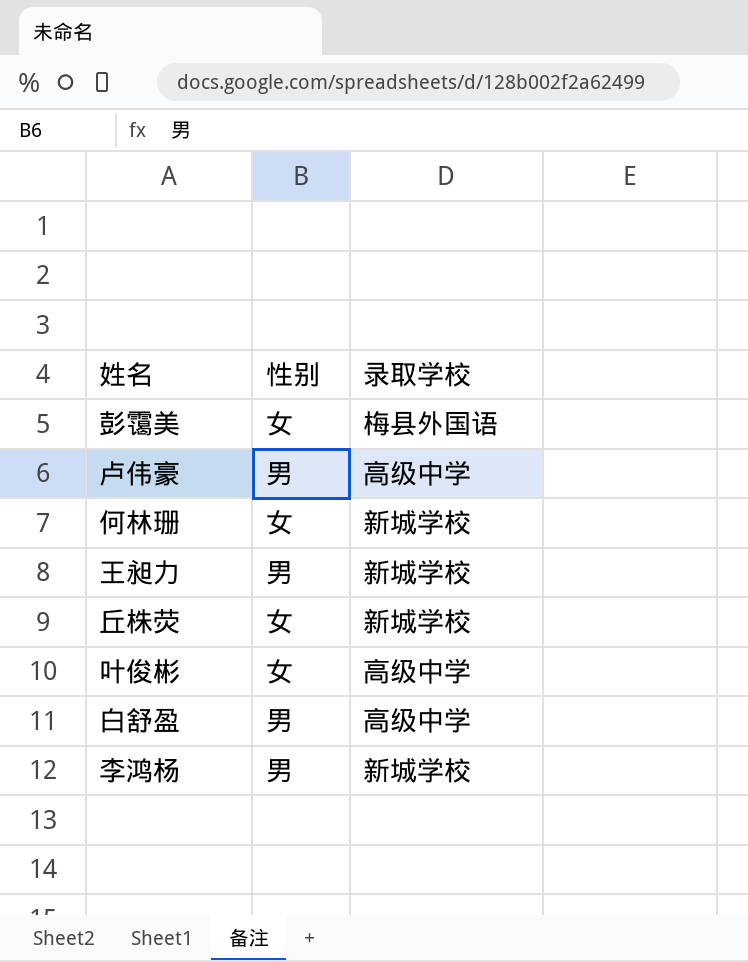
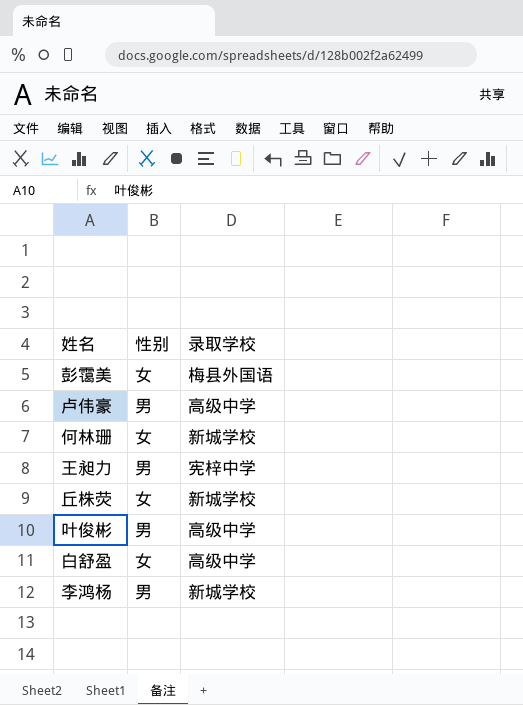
王昶力 | 录取学校: 新城学校 -> 宪梓中学
叶俊彬 | 性别: 女 -> 男
白舒盈 | 性别: 男 -> 女

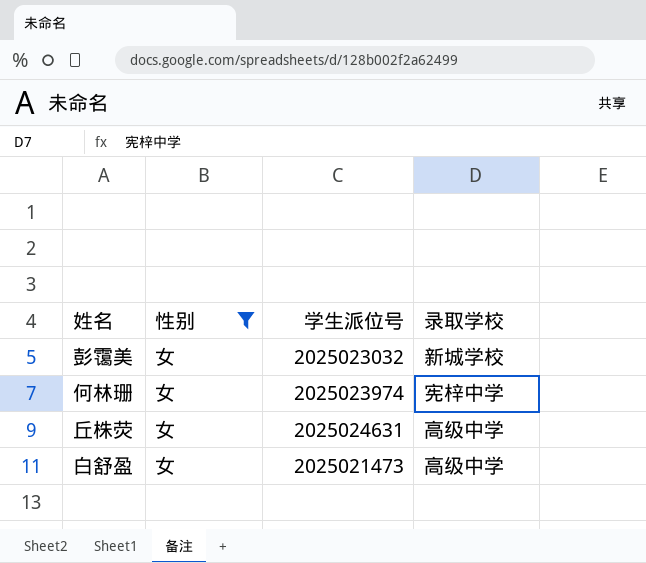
filter: none -> 性别 = 女
column 学生派位号 | position: none -> 3
彭霭美 | 录取学校: 梅县外国语 -> 新城学校
何林珊 | 录取学校: 新城学校 -> 宪梓中学
丘株荧 | 录取学校: 新城学校 -> 高级中学

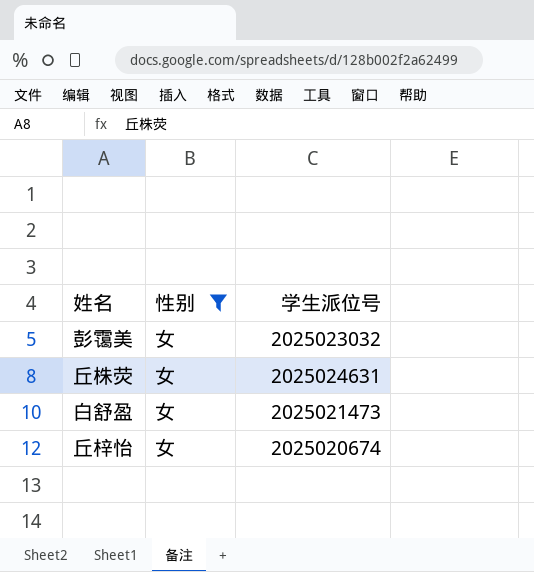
column 录取学校 | position: 4 -> none
row 何林珊: 女 | 2025023974 | 宪梓中学 -> none
row 丘梓怡: none -> 女 | 2025020674

